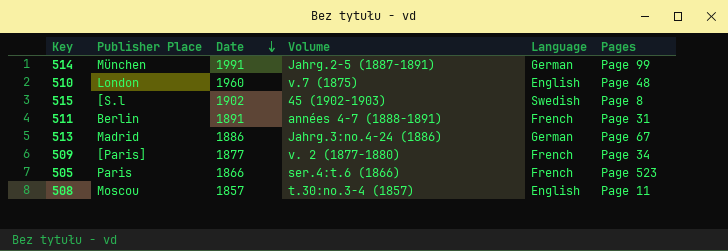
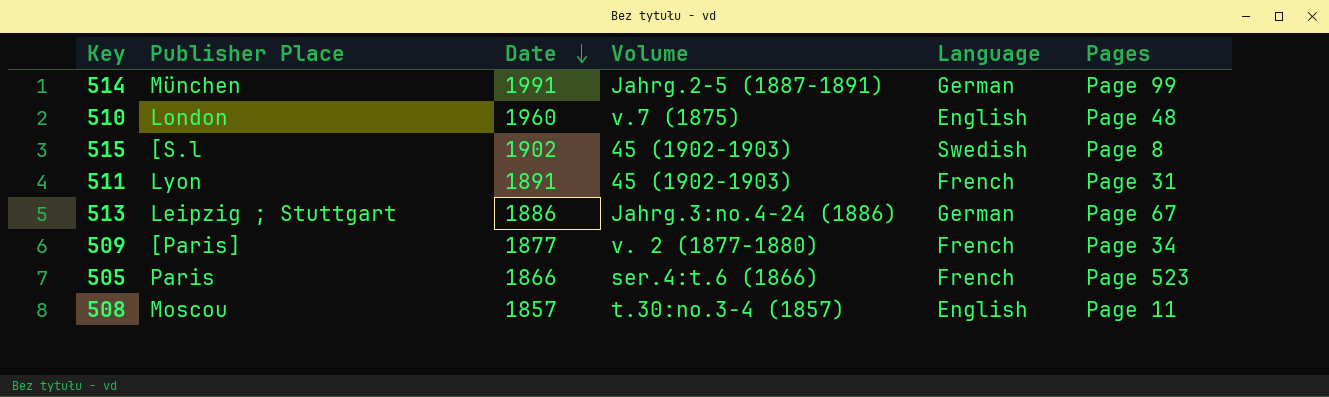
511 | Publisher Place: Berlin -> Lyon
511 | Volume: années 4-7 (1888-1891) -> 45 (1902-1903)
513 | Publisher Place: Madrid -> Leipzig ; Stuttgart

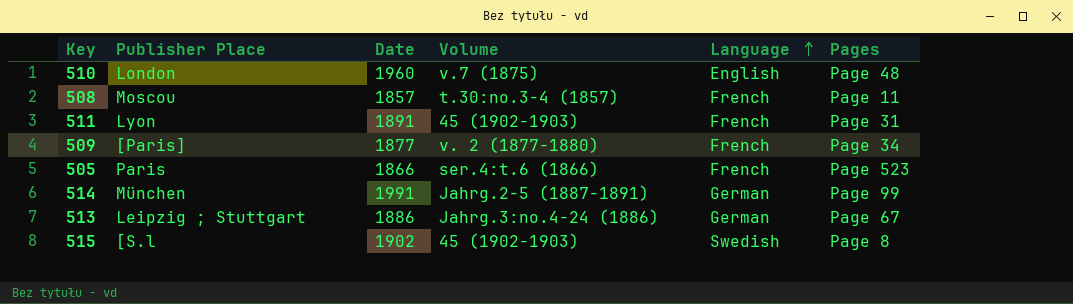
row order: Date descending -> Language ascending
508 | Language: English -> French

